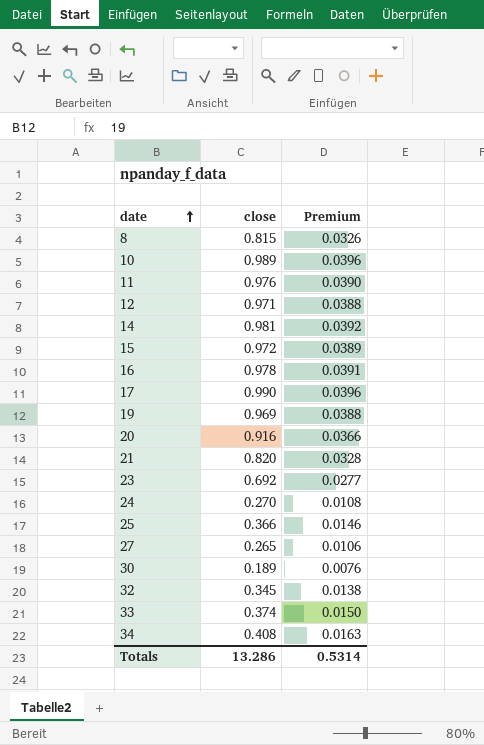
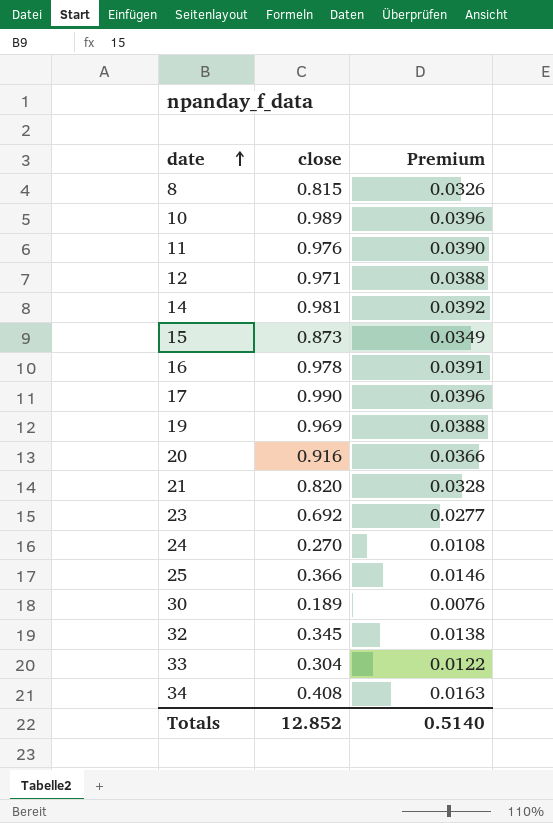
row 27: 0.265 | 0.0106 -> none
15 | close: 0.972 -> 0.873
15 | Premium: 0.0389 -> 0.0349
33 | close: 0.374 -> 0.304
33 | Premium: 0.0150 -> 0.0122
Totals | close: 13.286 -> 12.852
Totals | Premium: 0.5314 -> 0.5140

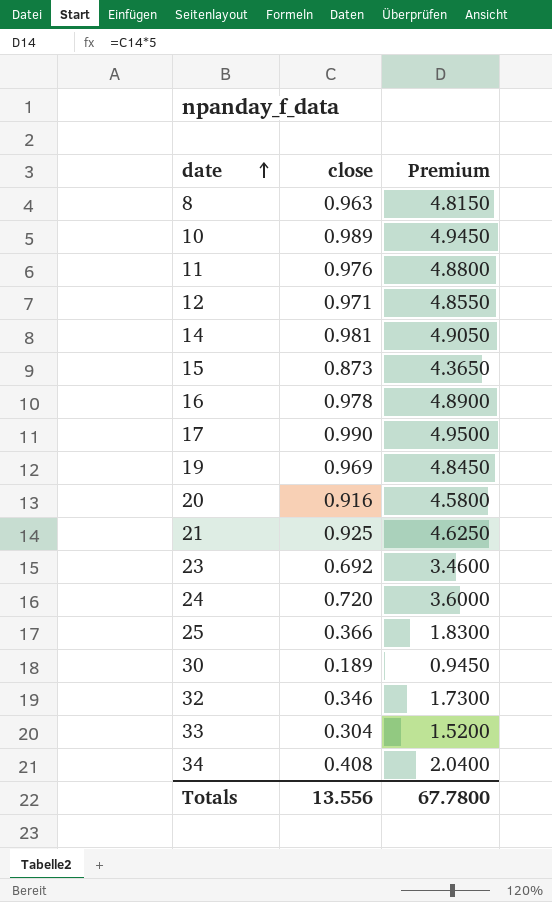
column Premium | formula: [close] * 0.04 -> [close] * 5
8 | close: 0.815 -> 0.963
21 | close: 0.820 -> 0.925
24 | close: 0.270 -> 0.720
32 | close: 0.345 -> 0.346
Totals | close: 12.852 -> 13.556
Totals | Premium: 0.5140 -> 67.7800

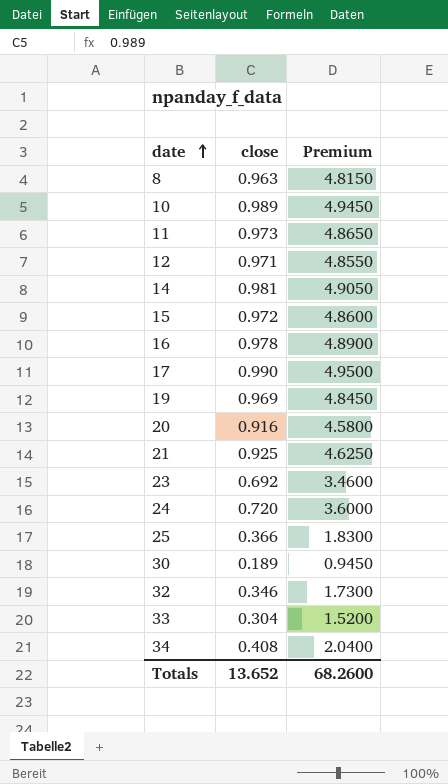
11 | close: 0.976 -> 0.973
11 | Premium: 4.8800 -> 4.8650
15 | close: 0.873 -> 0.972
15 | Premium: 4.3650 -> 4.8600
Totals | close: 13.556 -> 13.652
Totals | Premium: 67.7800 -> 68.2600

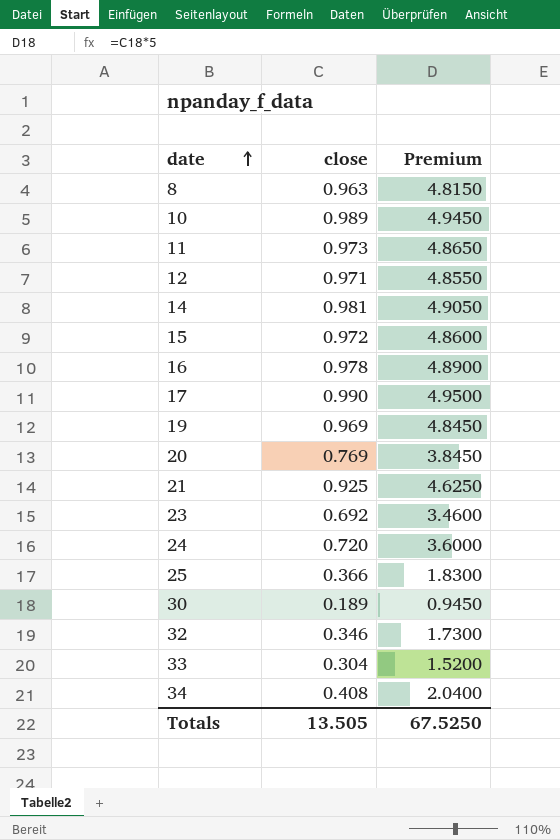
20 | close: 0.916 -> 0.769
20 | Premium: 4.5800 -> 3.8450
Totals | close: 13.652 -> 13.505
Totals | Premium: 68.2600 -> 67.5250

